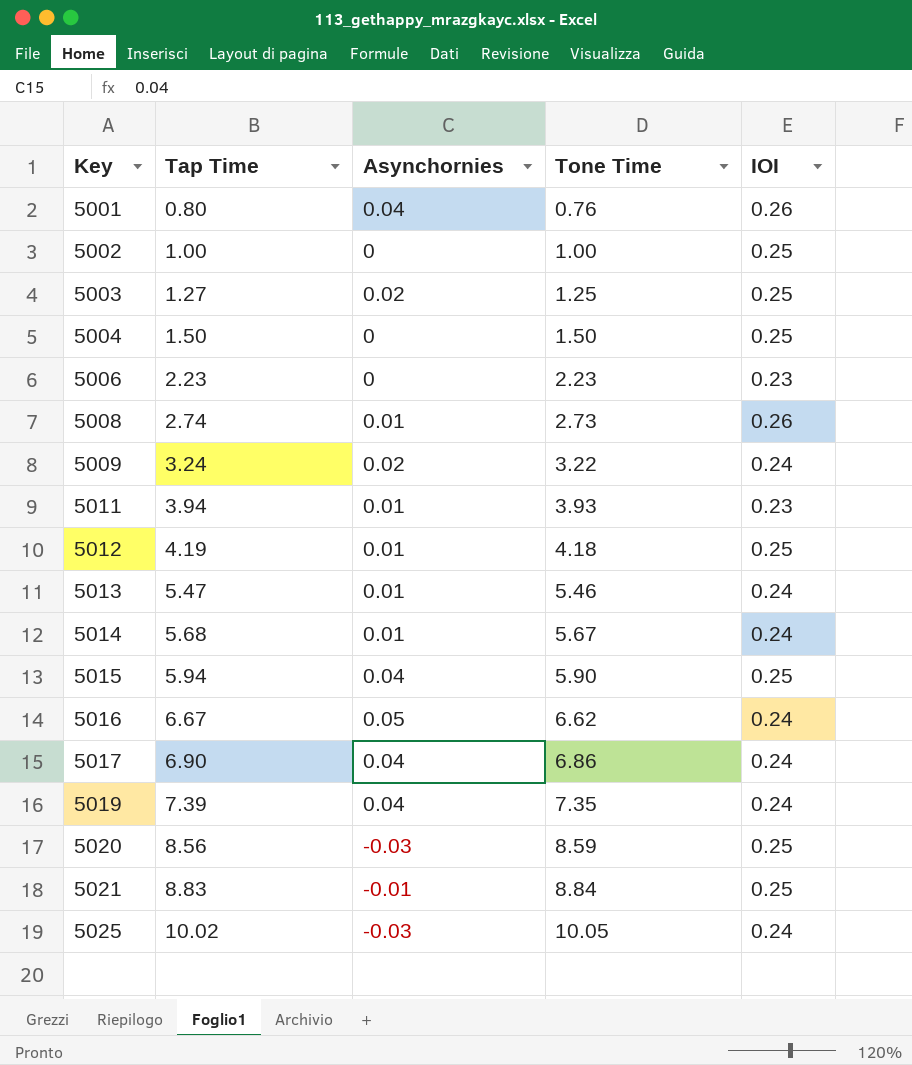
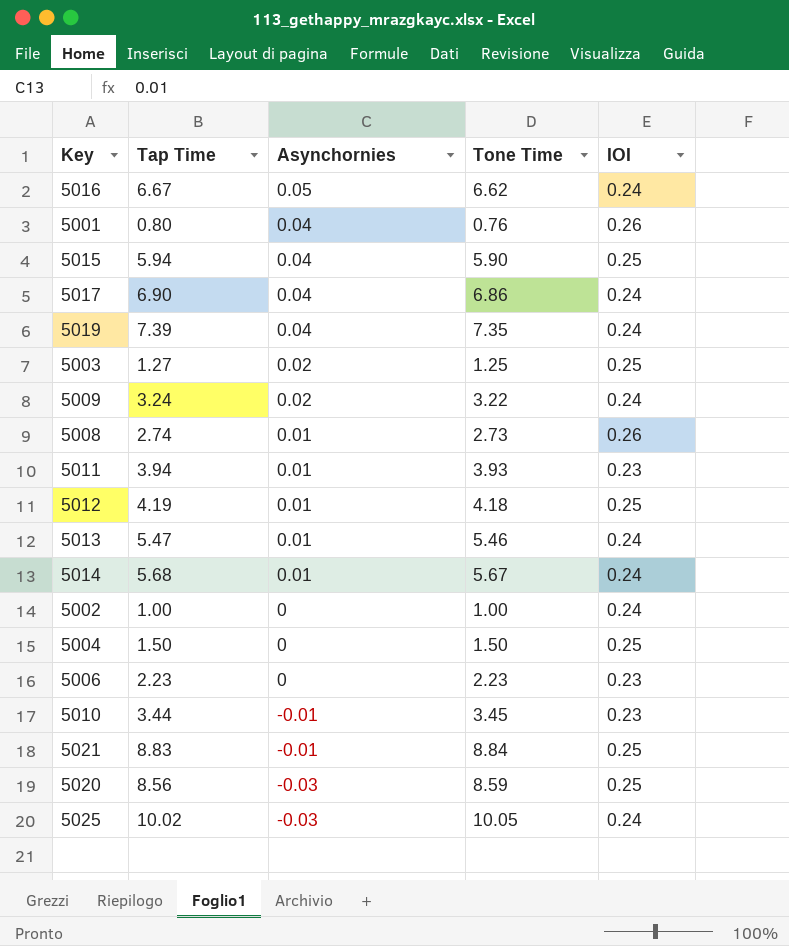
row order: Key ascending -> Asynchornies descending
5002 | IOI: 0.25 -> 0.24
row 5010: none -> 3.44 | -0.01 | 3.45 | 0.23

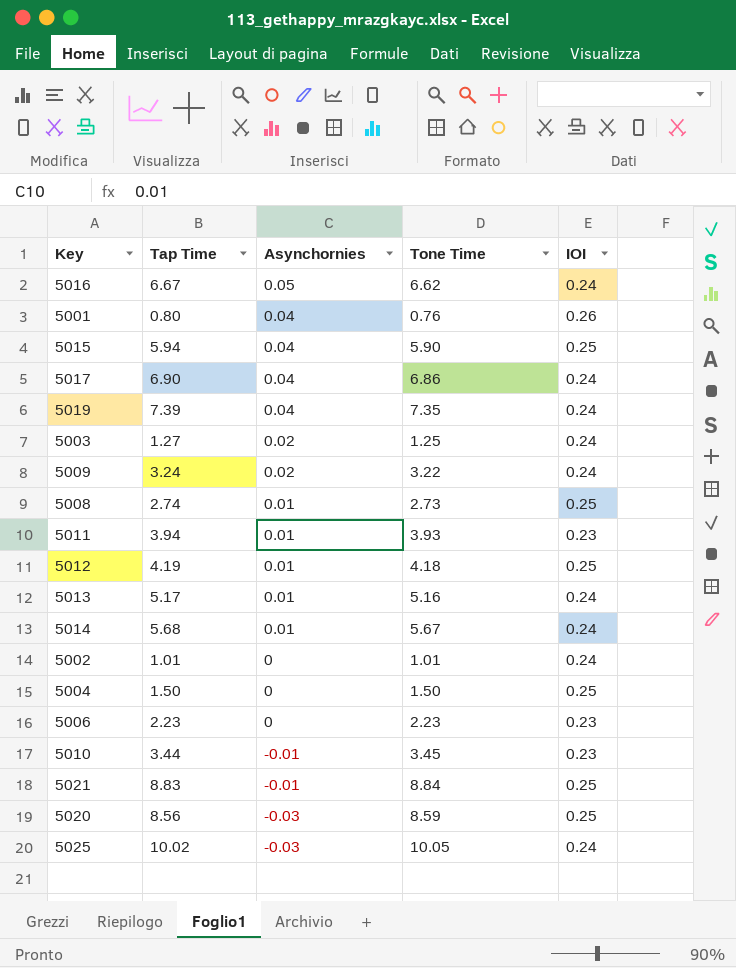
5003 | IOI: 0.25 -> 0.24
5008 | IOI: 0.26 -> 0.25
5013 | Tap Time: 5.47 -> 5.17
5013 | Tone Time: 5.46 -> 5.16
5002 | Tap Time: 1.00 -> 1.01
5002 | Tone Time: 1.00 -> 1.01

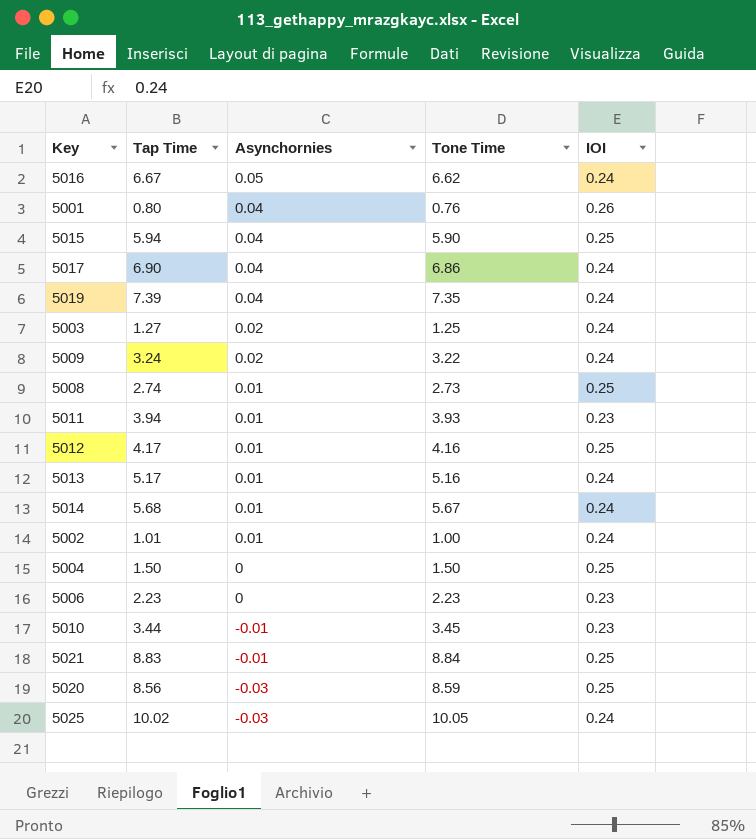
5012 | Tap Time: 4.19 -> 4.17
5012 | Tone Time: 4.18 -> 4.16
5002 | Asynchornies: 0 -> 0.01
5002 | Tone Time: 1.01 -> 1.00

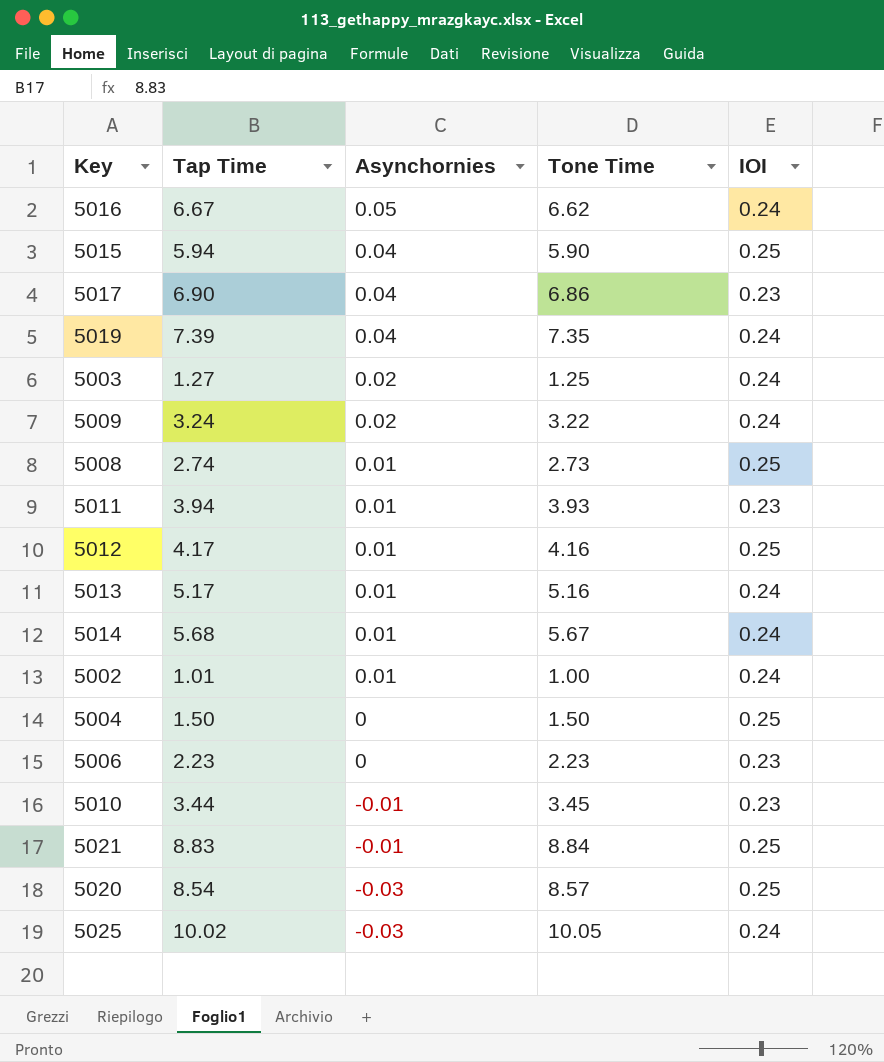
row 5001: 0.80 | 0.04 | 0.76 | 0.26 -> none
5017 | IOI: 0.24 -> 0.23
5020 | Tap Time: 8.56 -> 8.54
5020 | Tone Time: 8.59 -> 8.57

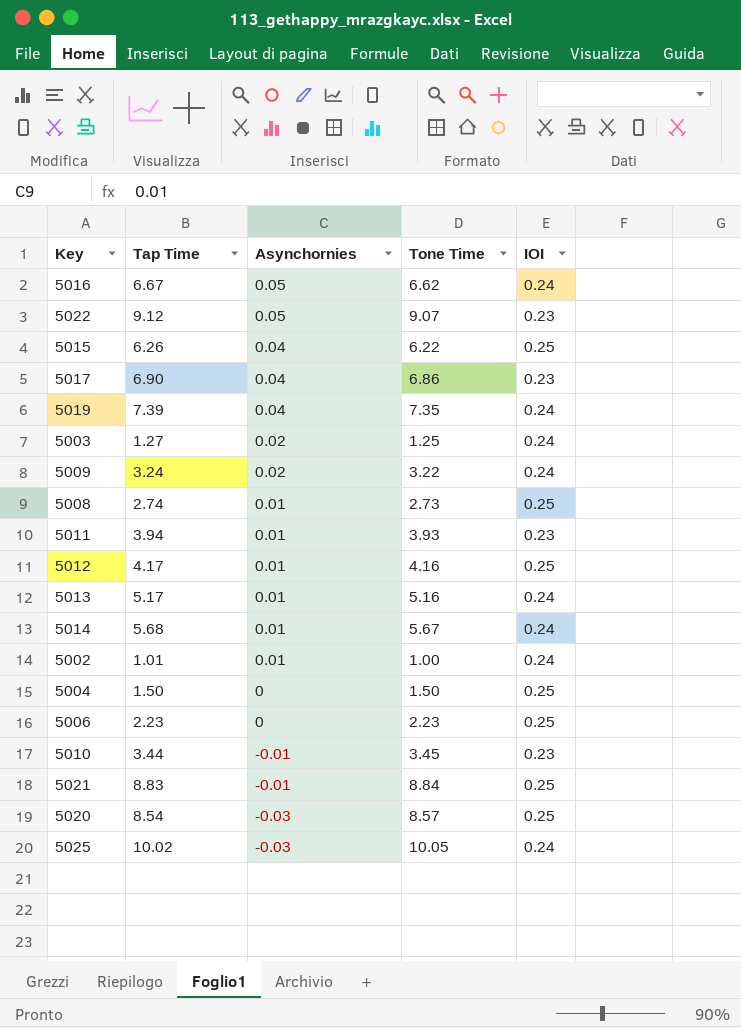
row 5022: none -> 9.12 | 0.05 | 9.07 | 0.23
5015 | Tap Time: 5.94 -> 6.26
5015 | Tone Time: 5.90 -> 6.22
5006 | IOI: 0.23 -> 0.25

